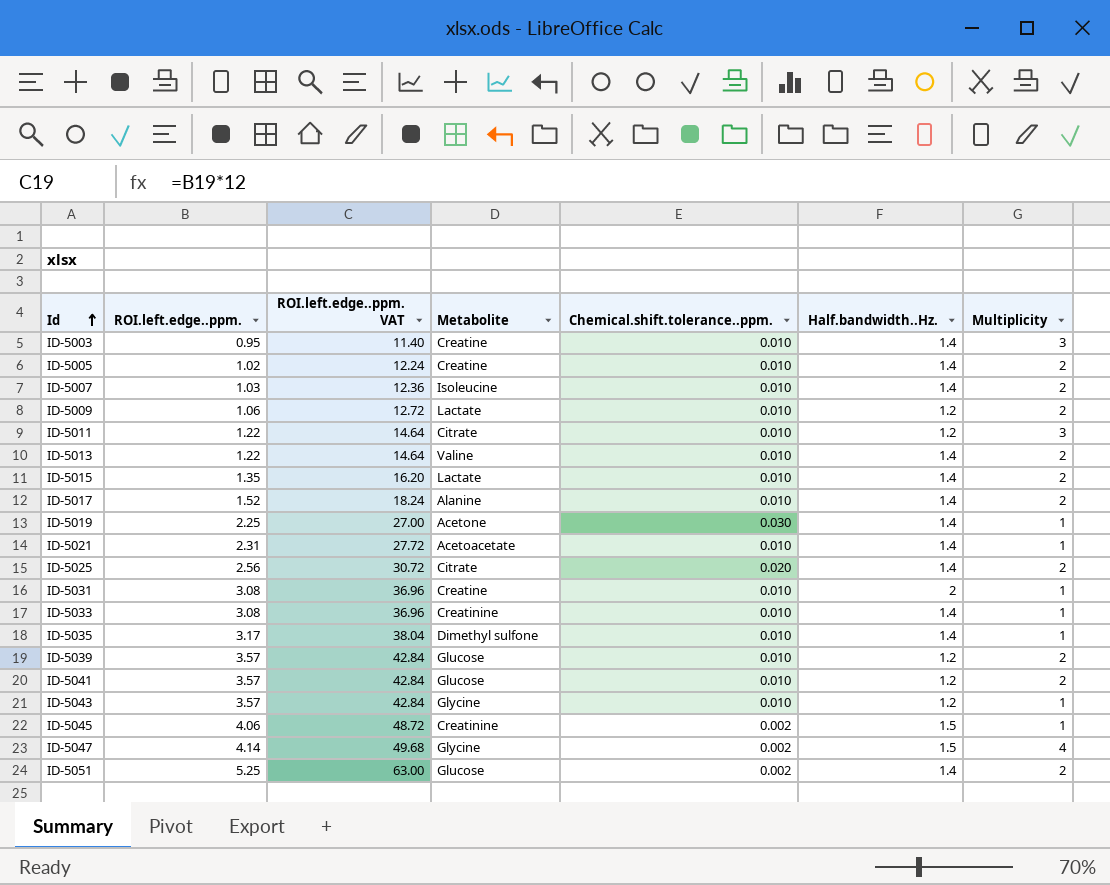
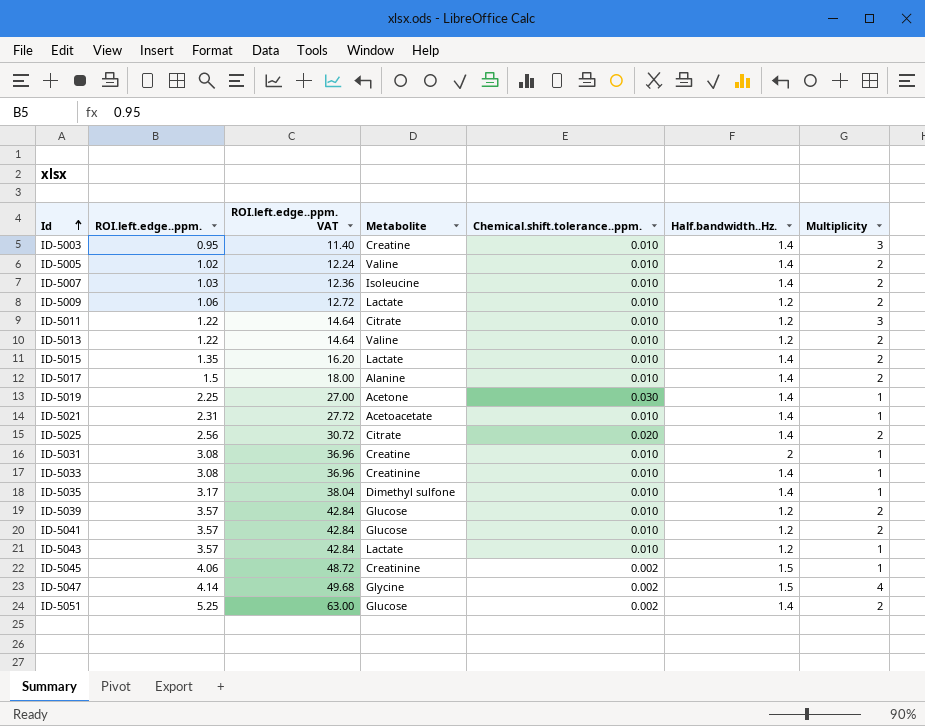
ID-5005 | Metabolite: Creatine -> Valine
ID-5013 | Half.bandwidth..Hz.: 1.4 -> 1.2
ID-5017 | ROI.left.edge..ppm.: 1.52 -> 1.5
ID-5017 | ROI.left.edge..ppm. VAT: 18.24 -> 18.00
ID-5043 | Metabolite: Glycine -> Lactate

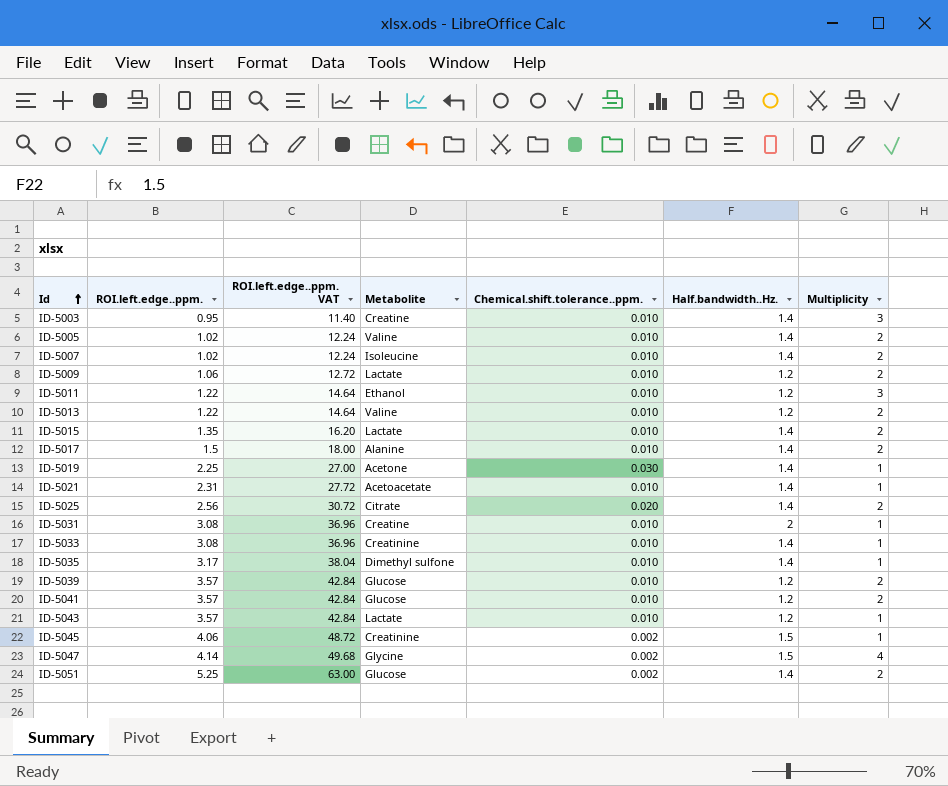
ID-5007 | ROI.left.edge..ppm.: 1.03 -> 1.02
ID-5007 | ROI.left.edge..ppm. VAT: 12.36 -> 12.24
ID-5011 | Metabolite: Citrate -> Ethanol

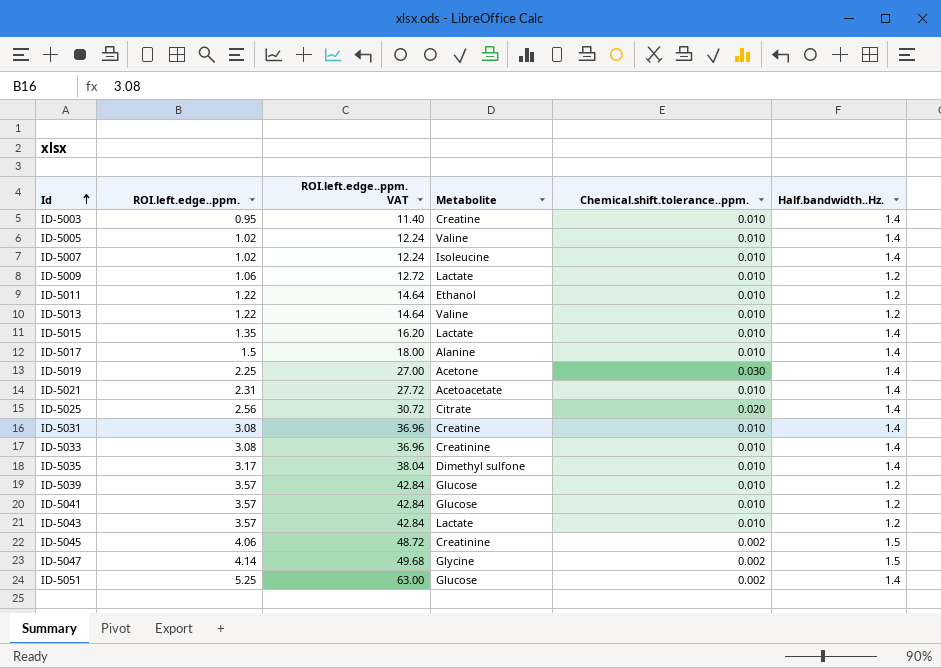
column Multiplicity | position: 7 -> none
ID-5031 | Half.bandwidth..Hz.: 2 -> 1.4

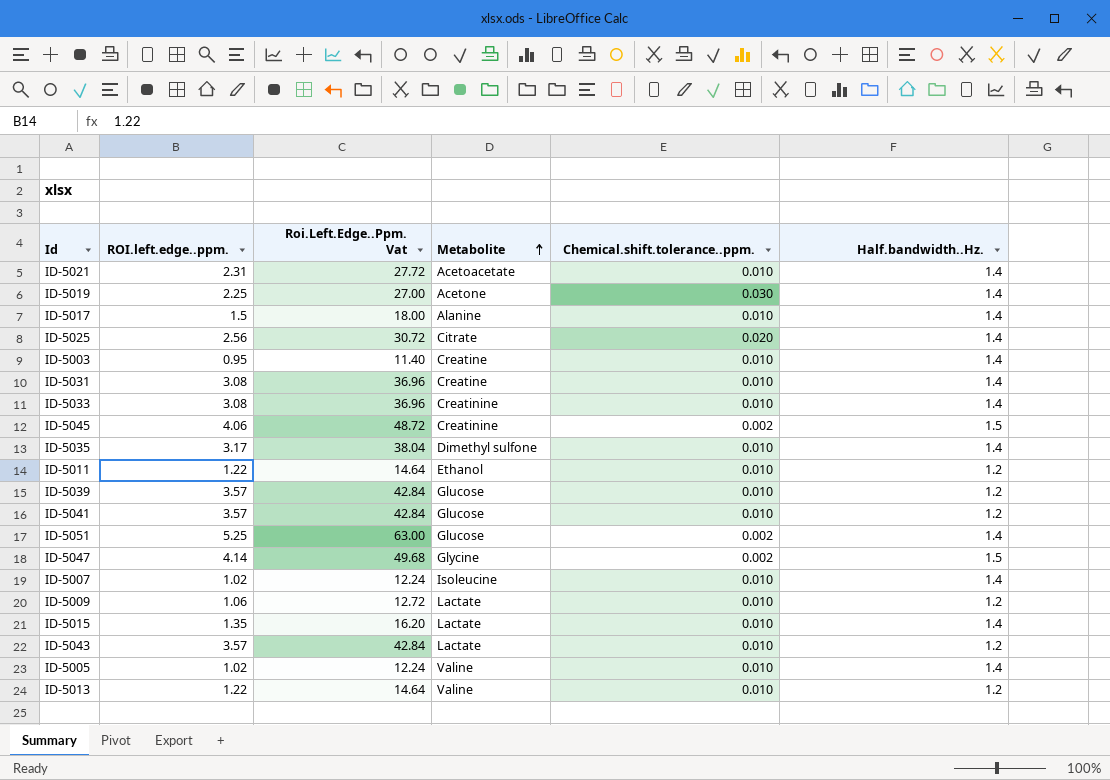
row order: Id ascending -> Metabolite ascending
column name: ROI.left.edge..ppm. VAT -> Roi.Left.Edge..Ppm. Vat

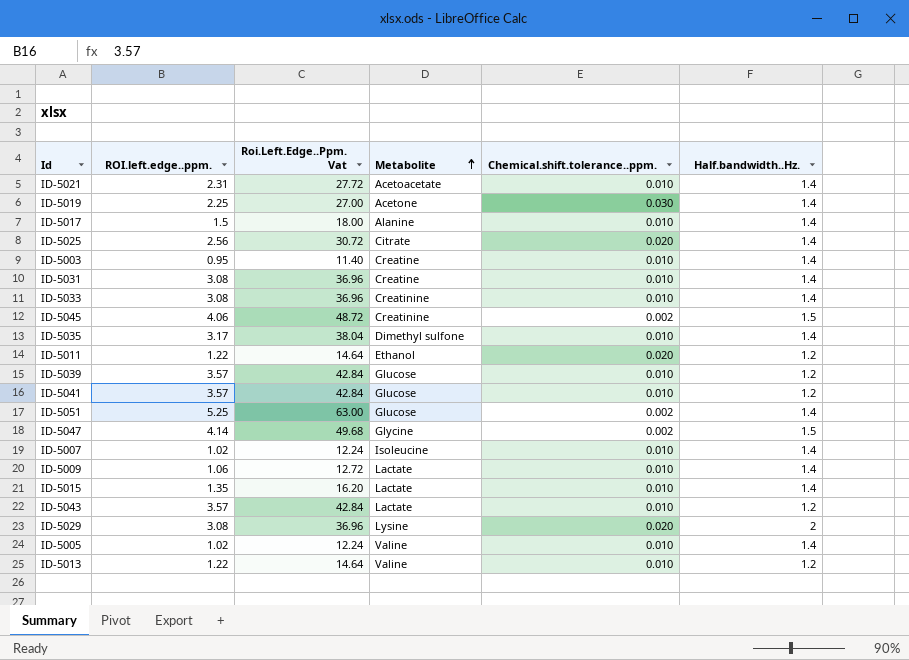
ID-5011 | Chemical.shift.tolerance..ppm.: 0.010 -> 0.020
ID-5009 | Half.bandwidth..Hz.: 1.2 -> 1.4
row ID-5029: none -> 3.08 | 36.96 | Lysine | 0.020 | 2

